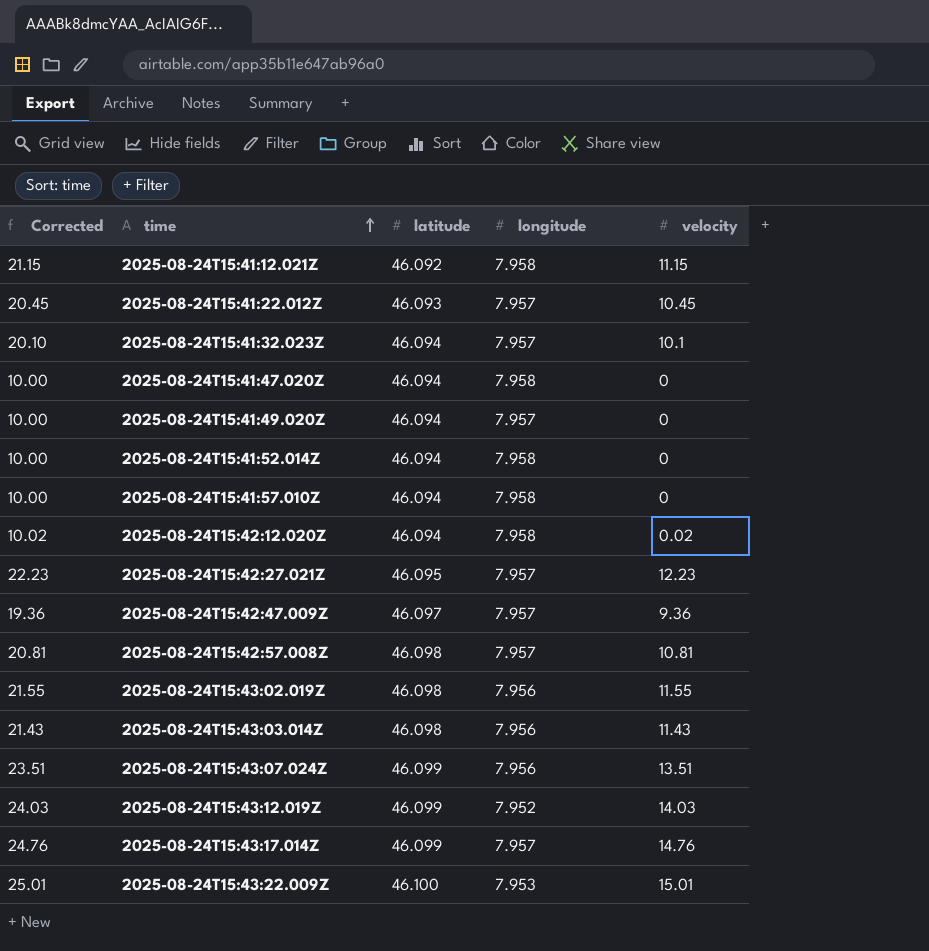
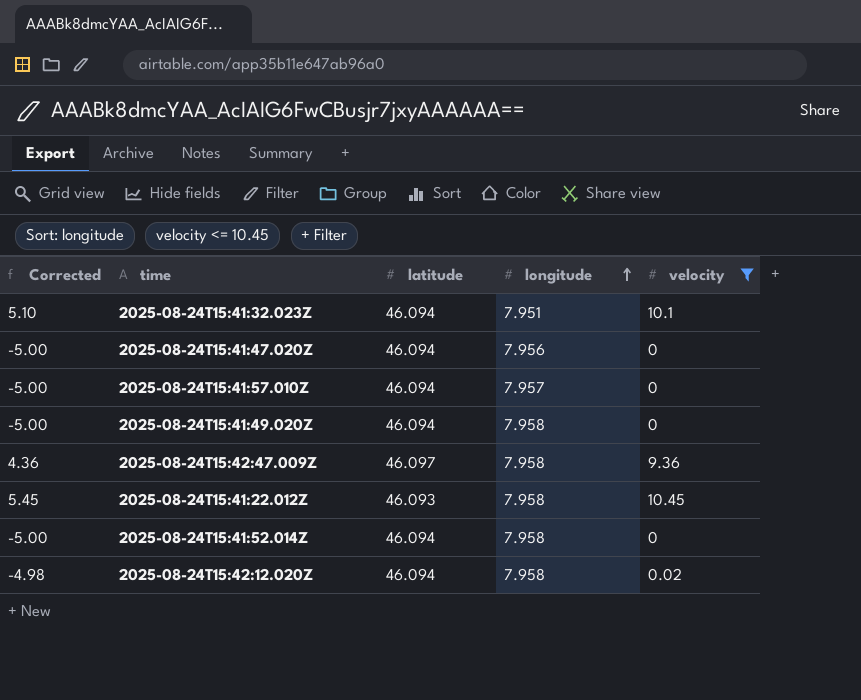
filter: none -> velocity <= 10.45
row order: time ascending -> longitude ascending
column Corrected | formula: [velocity] + 10 -> [velocity] - 5
2025-08-24T15:41:32.023Z | longitude: 7.957 -> 7.951
2025-08-24T15:41:47.020Z | longitude: 7.958 -> 7.956
2025-08-24T15:41:57.010Z | longitude: 7.958 -> 7.957
2025-08-24T15:41:49.020Z | longitude: 7.957 -> 7.958
2025-08-24T15:42:47.009Z | longitude: 7.957 -> 7.958
2025-08-24T15:41:22.012Z | longitude: 7.957 -> 7.958

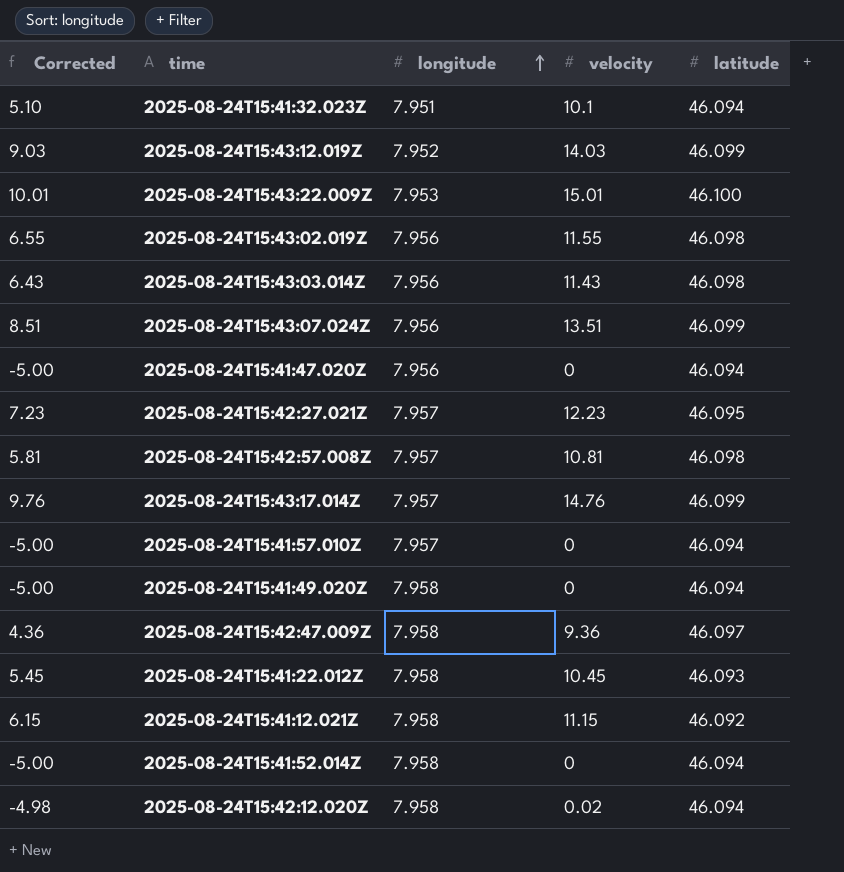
filter: velocity <= 10.45 -> none
column latitude | position: 3 -> 5

